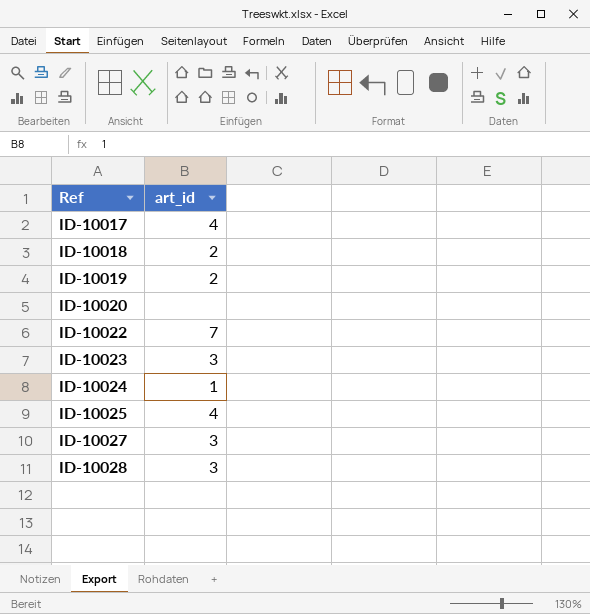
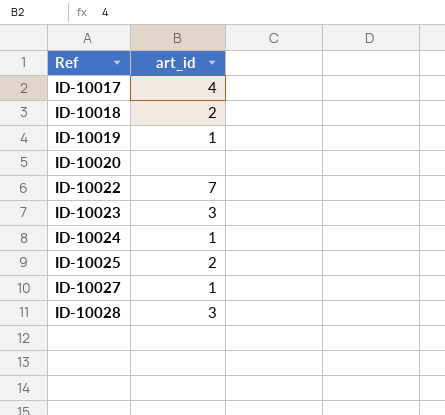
ID-10019 | art_id: 2 -> 1
ID-10025 | art_id: 4 -> 2
ID-10027 | art_id: 3 -> 1

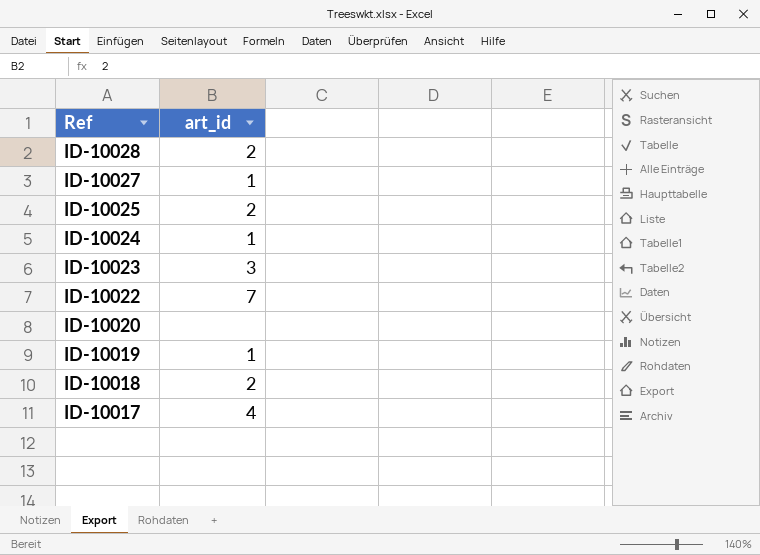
row order: Ref ascending -> Ref descending
ID-10028 | art_id: 3 -> 2

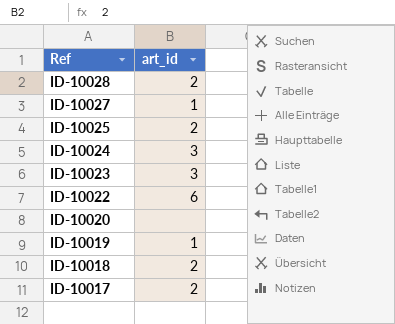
ID-10024 | art_id: 1 -> 3
ID-10022 | art_id: 7 -> 6
ID-10017 | art_id: 4 -> 2

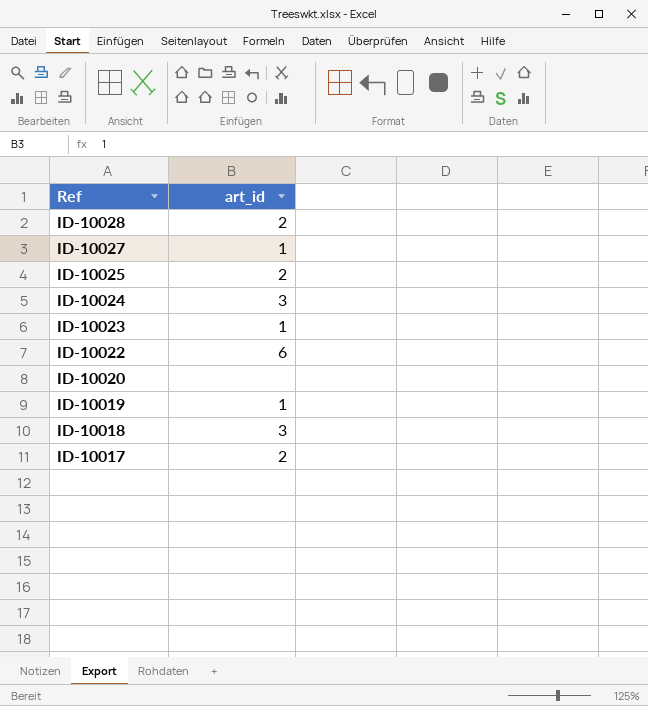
ID-10023 | art_id: 3 -> 1
ID-10018 | art_id: 2 -> 3

